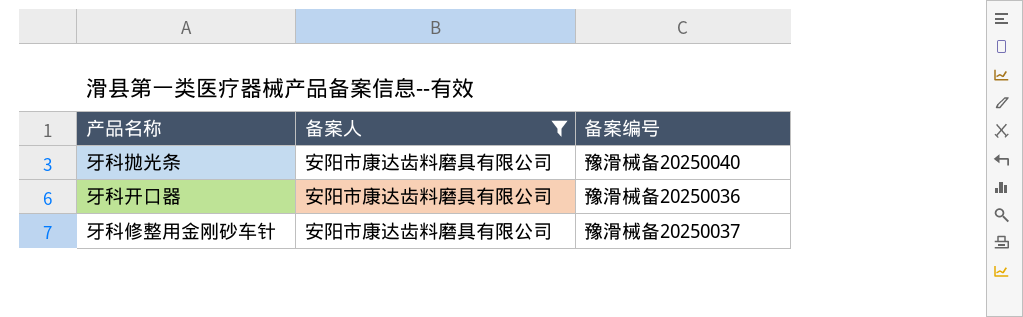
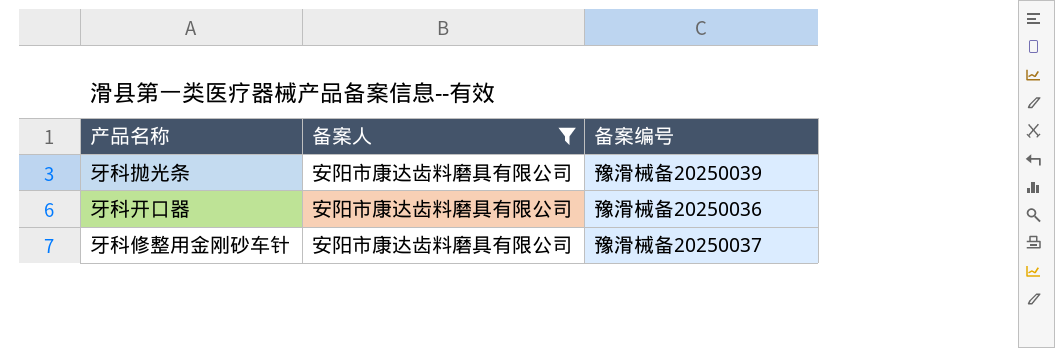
牙科抛光条 | 备案编号: 豫滑械备20250040 -> 豫滑械备20250039

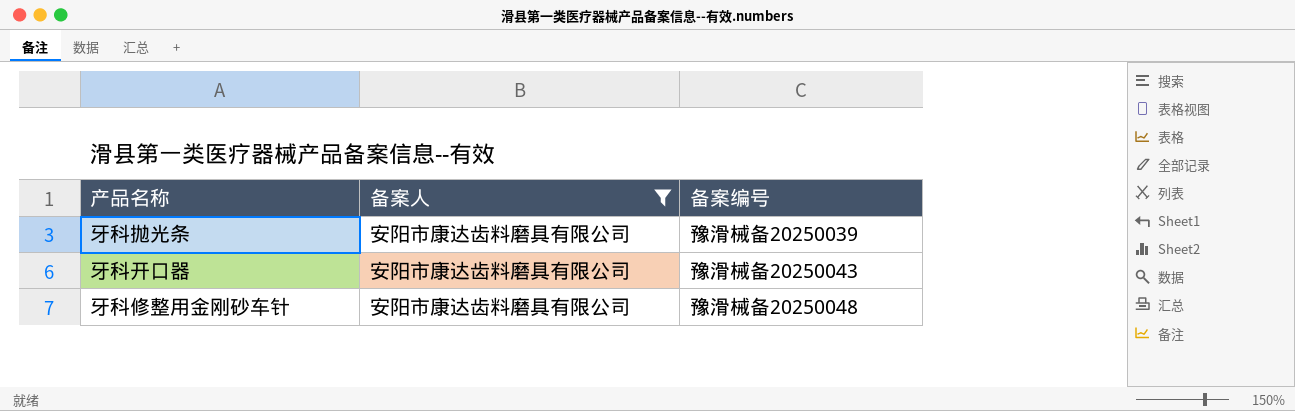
牙科开口器 | 备案编号: 豫滑械备20250036 -> 豫滑械备20250043
牙科修整用金刚砂车针 | 备案编号: 豫滑械备20250037 -> 豫滑械备20250048

